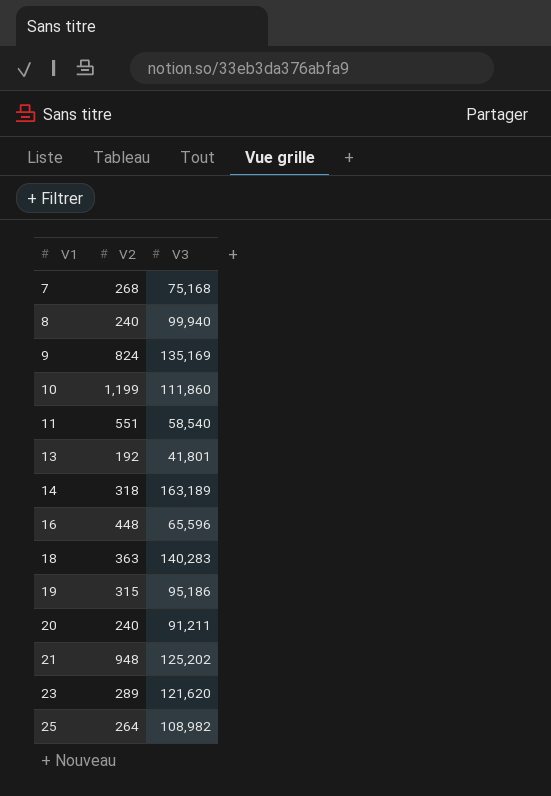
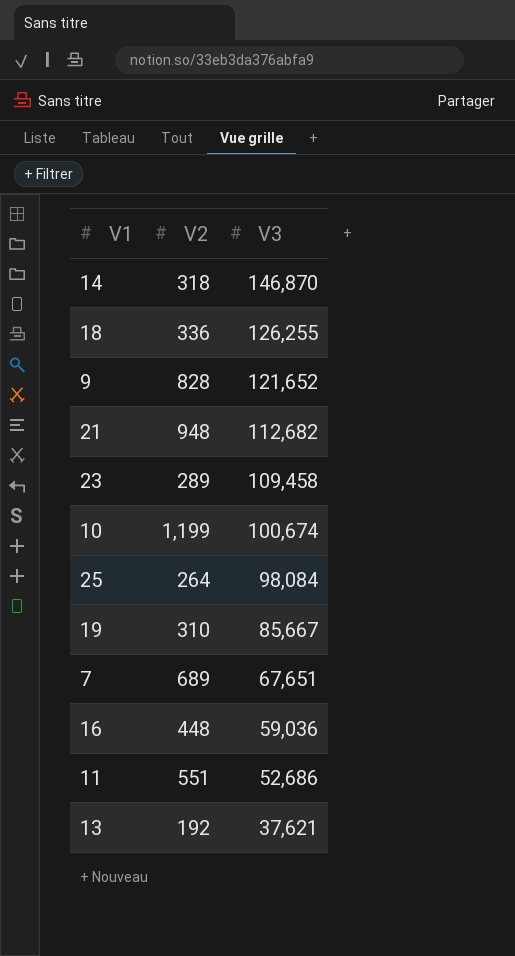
row order: V1 ascending -> V3 descending
row 8: 240 | 99,940 -> none
row 20: 240 | 91,211 -> none
14 | V3: 163,189 -> 146,870
18 | V2: 363 -> 336
18 | V3: 140,283 -> 126,255
9 | V2: 824 -> 828
9 | V3: 135,169 -> 121,652
21 | V3: 125,202 -> 112,682
23 | V3: 121,620 -> 109,458
10 | V3: 111,860 -> 100,674
25 | V3: 108,982 -> 98,084
19 | V2: 315 -> 310
19 | V3: 95,186 -> 85,667
7 | V2: 268 -> 689
7 | V3: 75,168 -> 67,651
16 | V3: 65,596 -> 59,036
11 | V3: 58,540 -> 52,686
13 | V3: 41,801 -> 37,621

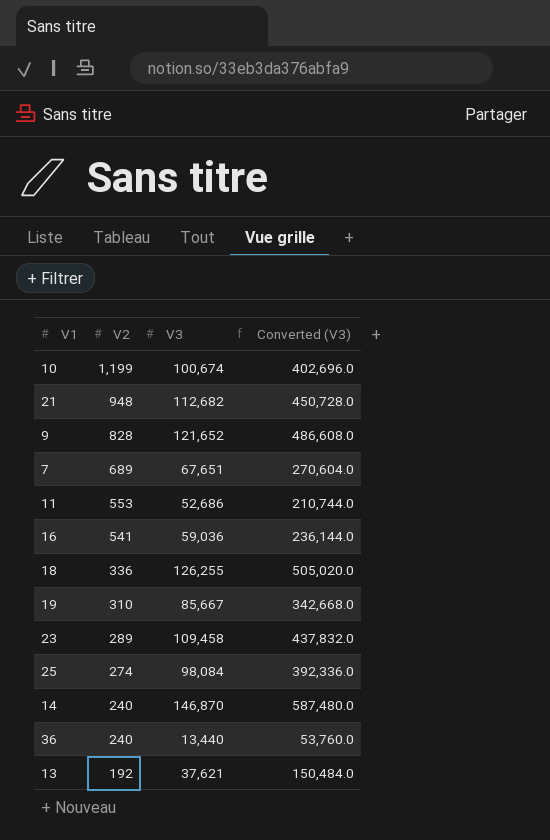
row order: V3 descending -> V2 descending
column Converted (V3) | formula: none -> [V3] * 4
11 | V2: 551 -> 553
16 | V2: 448 -> 541
25 | V2: 264 -> 274
14 | V2: 318 -> 240
row 36: none -> 240 | 13,440 | 53,760.0

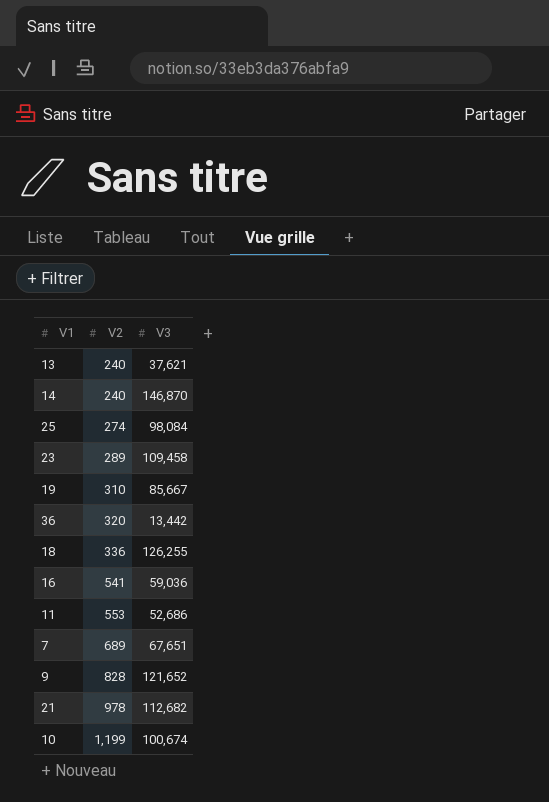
row order: V2 descending -> V2 ascending
column Converted (V3) | formula: [V3] * 4 -> none
13 | V2: 192 -> 240
36 | V2: 240 -> 320
36 | V3: 13,440 -> 13,442
21 | V2: 948 -> 978

